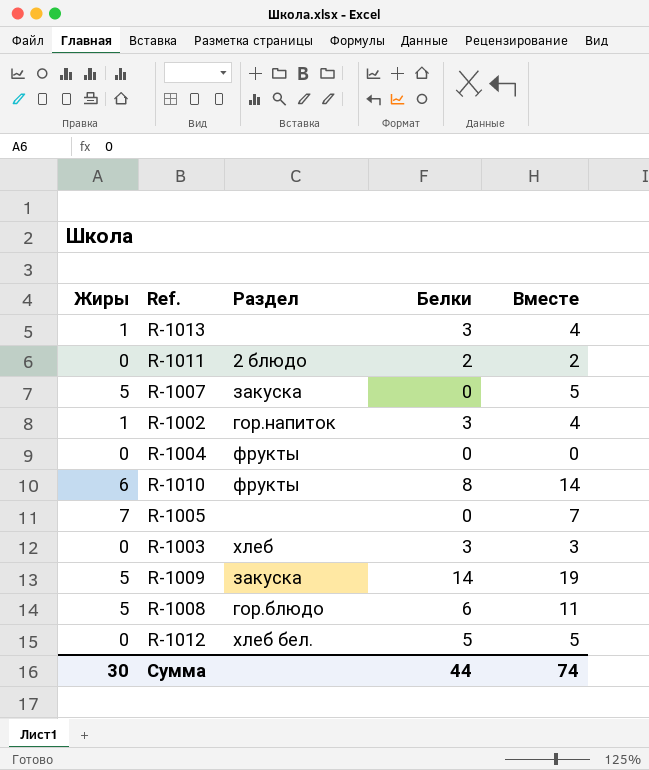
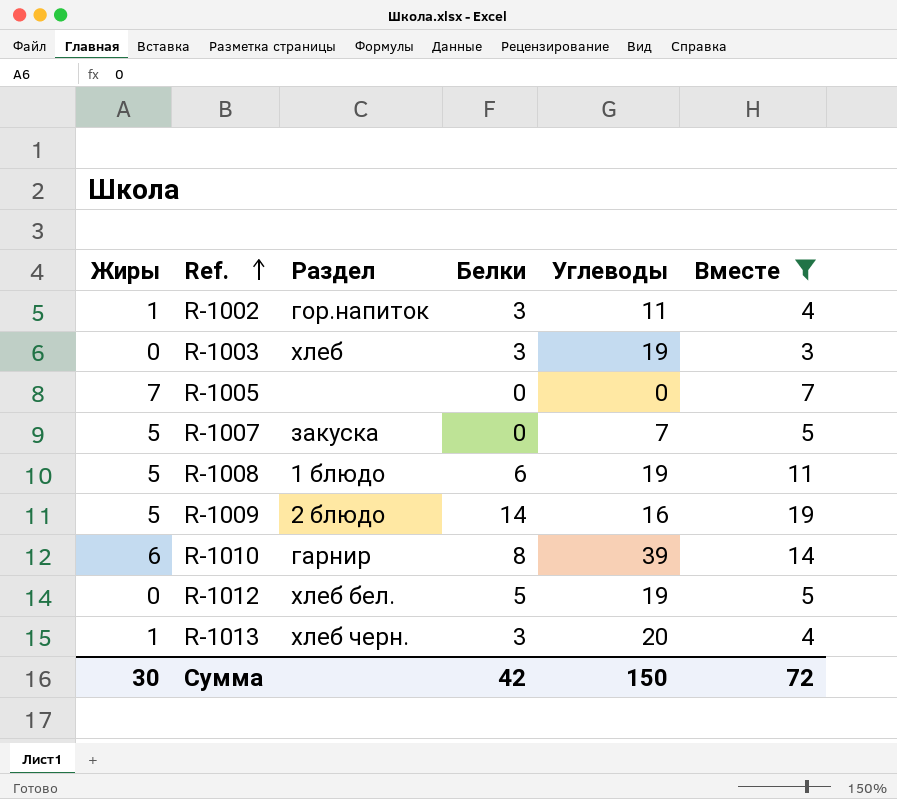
filter: none -> Вместе >= 3
row order: none -> Ref. ascending
column Углеводы | position: none -> 5
R-1008 | Раздел: гор.блюдо -> 1 блюдо
R-1009 | Раздел: закуска -> 2 блюдо
R-1010 | Раздел: фрукты -> гарнир
R-1013 | Раздел: none -> хлеб черн.
Сумма | Белки: 44 -> 42
Сумма | Вместе: 74 -> 72

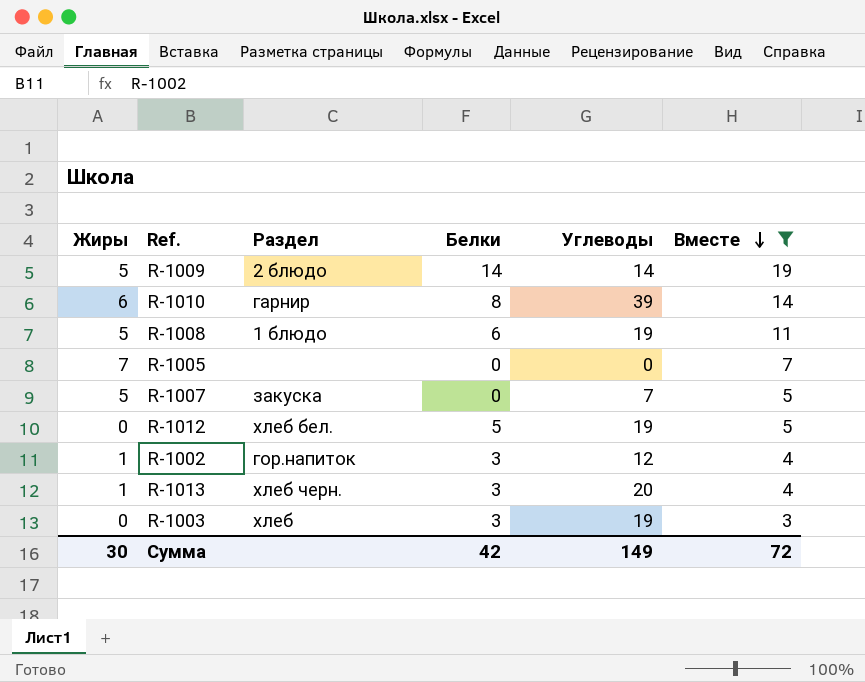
row order: Ref. ascending -> Вместе descending
R-1009 | Углеводы: 16 -> 14
R-1002 | Углеводы: 11 -> 12
Сумма | Углеводы: 150 -> 149

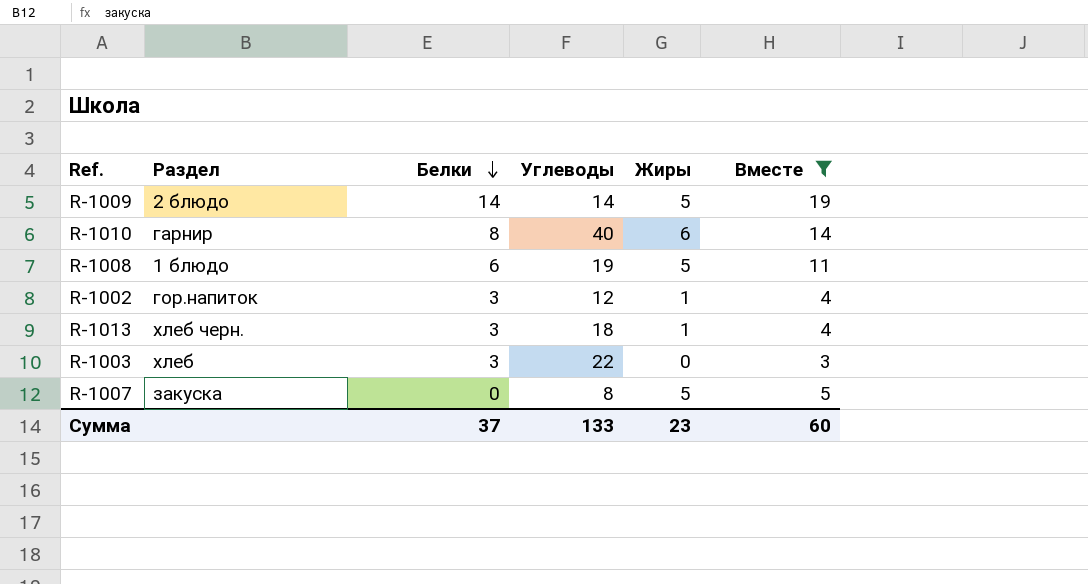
row order: Вместе descending -> Белки descending
column Жиры | position: 1 -> 5
row R-1005: 7 | none | 0 | 0 | 7 -> none
row R-1012: 0 | хлеб бел. | 5 | 19 | 5 -> none
R-1010 | Углеводы: 39 -> 40
R-1013 | Углеводы: 20 -> 18
R-1003 | Углеводы: 19 -> 22
R-1007 | Углеводы: 7 -> 8
Сумма | Белки: 42 -> 37
Сумма | Углеводы: 149 -> 133
Сумма | Жиры: 30 -> 23
Сумма | Вместе: 72 -> 60

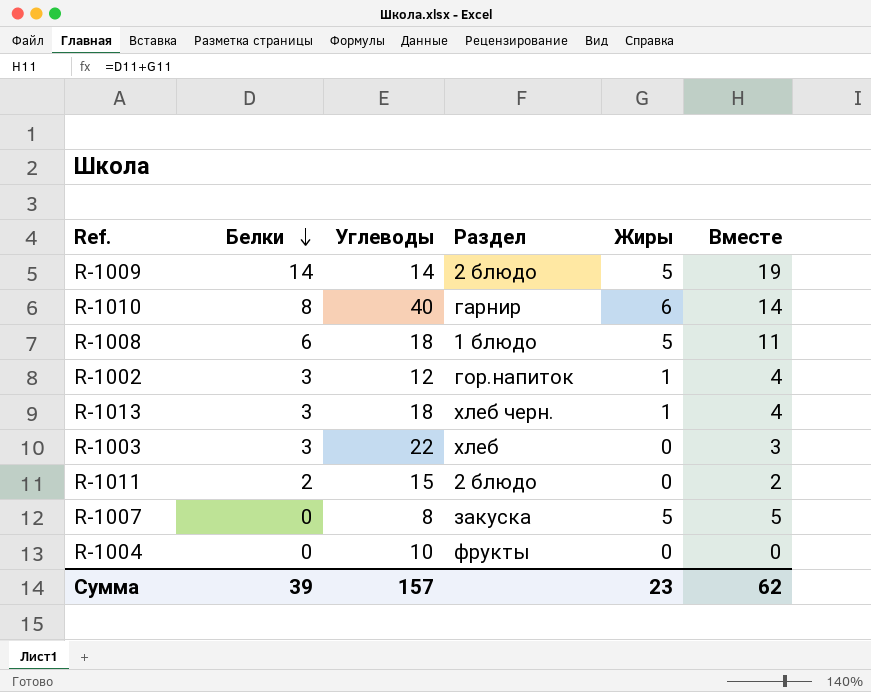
filter: Вместе >= 3 -> none
column Раздел | position: 2 -> 4
R-1008 | Углеводы: 19 -> 18
Сумма | Белки: 37 -> 39
Сумма | Углеводы: 133 -> 157
Сумма | Вместе: 60 -> 62

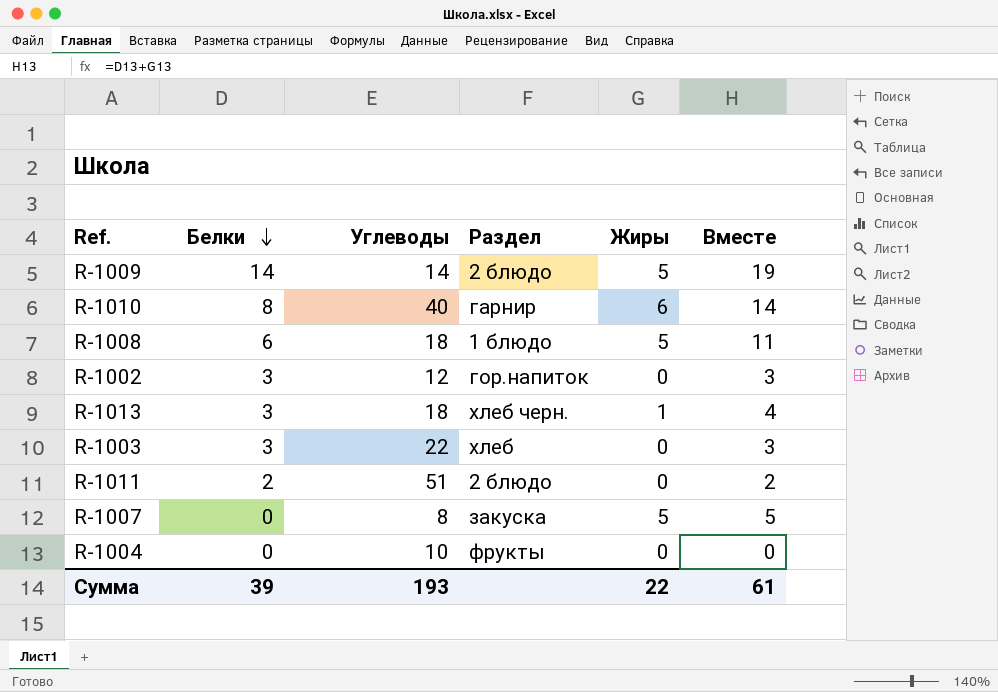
R-1002 | Жиры: 1 -> 0
R-1002 | Вместе: 4 -> 3
R-1011 | Углеводы: 15 -> 51
Сумма | Углеводы: 157 -> 193
Сумма | Жиры: 23 -> 22
Сумма | Вместе: 62 -> 61

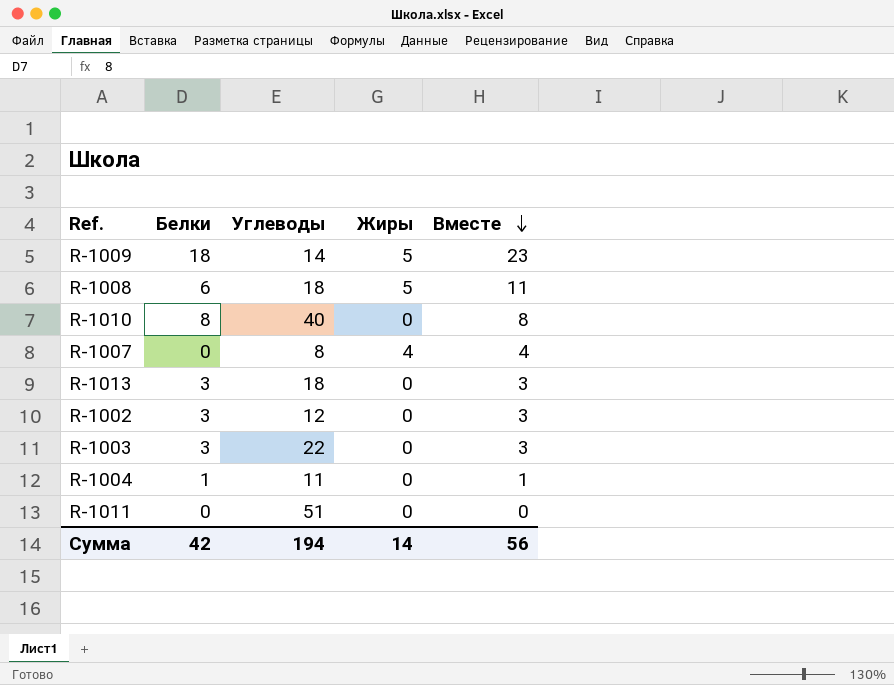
row order: Белки descending -> Вместе descending
column Раздел | position: 4 -> none
R-1009 | Белки: 14 -> 18
R-1009 | Вместе: 19 -> 23
R-1010 | Жиры: 6 -> 0
R-1010 | Вместе: 14 -> 8
R-1007 | Жиры: 5 -> 4
R-1007 | Вместе: 5 -> 4
R-1013 | Жиры: 1 -> 0
R-1013 | Вместе: 4 -> 3
R-1004 | Белки: 0 -> 1
R-1004 | Углеводы: 10 -> 11
R-1004 | Вместе: 0 -> 1
R-1011 | Белки: 2 -> 0
R-1011 | Вместе: 2 -> 0
Сумма | Белки: 39 -> 42
Сумма | Углеводы: 193 -> 194
Сумма | Жиры: 22 -> 14
Сумма | Вместе: 61 -> 56

